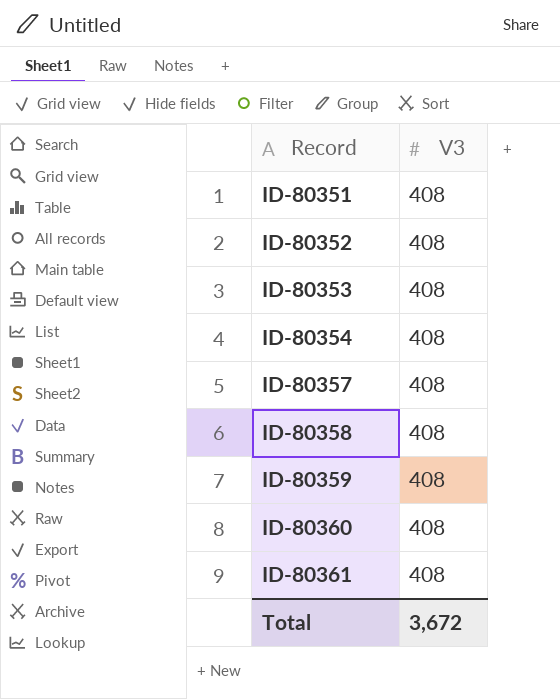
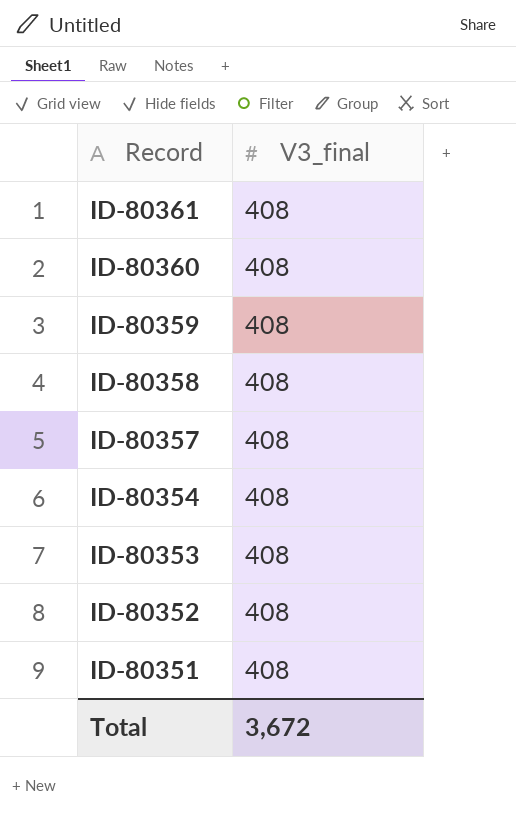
row order: Record ascending -> Record descending
column name: V3 -> V3_final

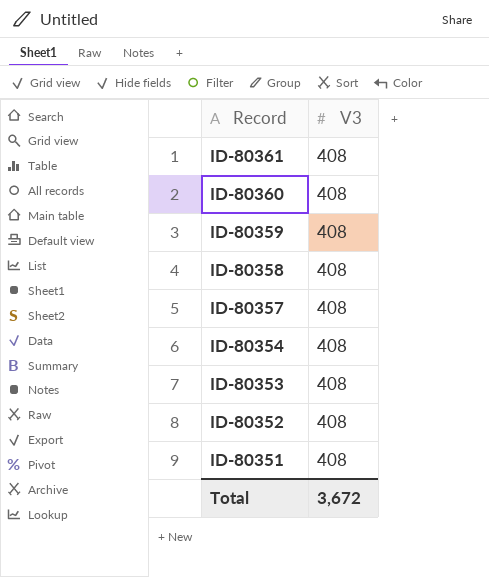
column name: V3_final -> V3

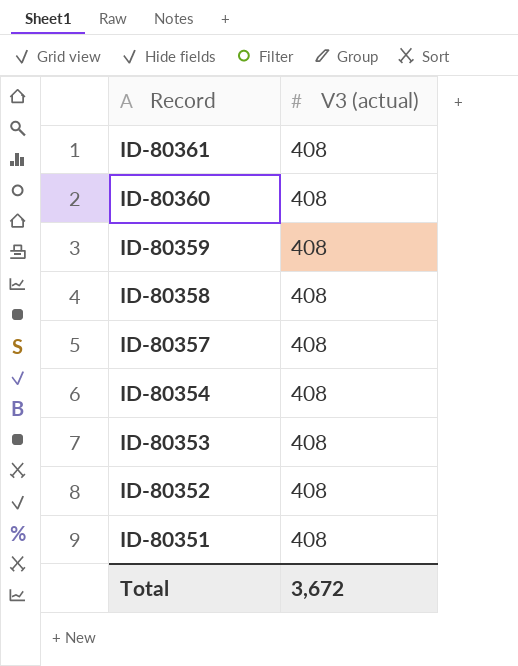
column name: V3 -> V3 (actual)

